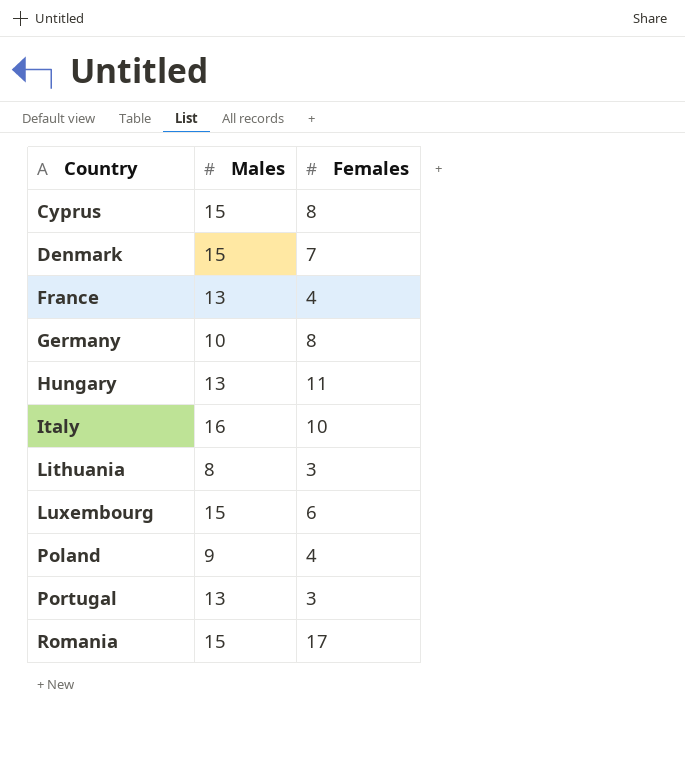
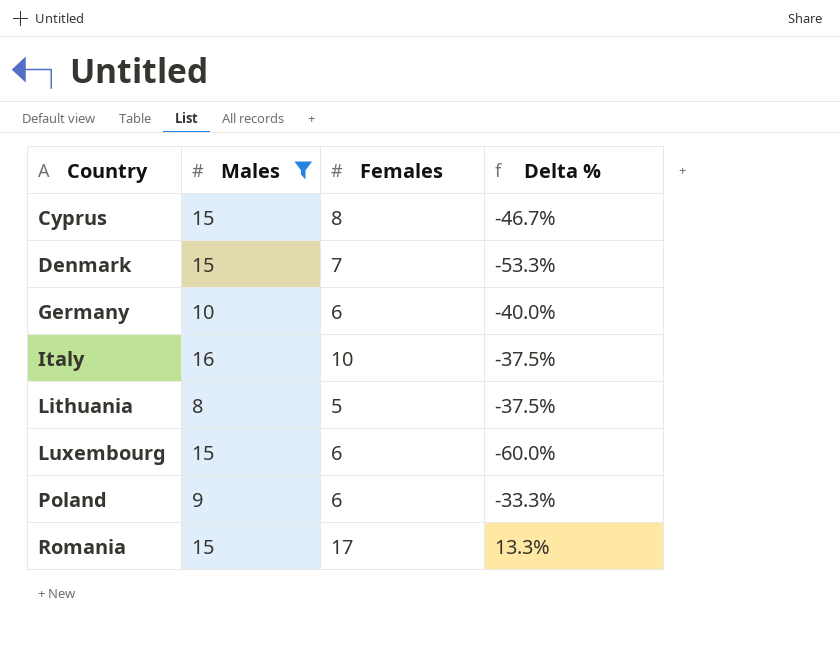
filter: none -> Males != 13
column Delta % | formula: none -> ([Females] - [Males]) / [Males]
Germany | Females: 8 -> 6
Lithuania | Females: 3 -> 5
Poland | Females: 4 -> 6

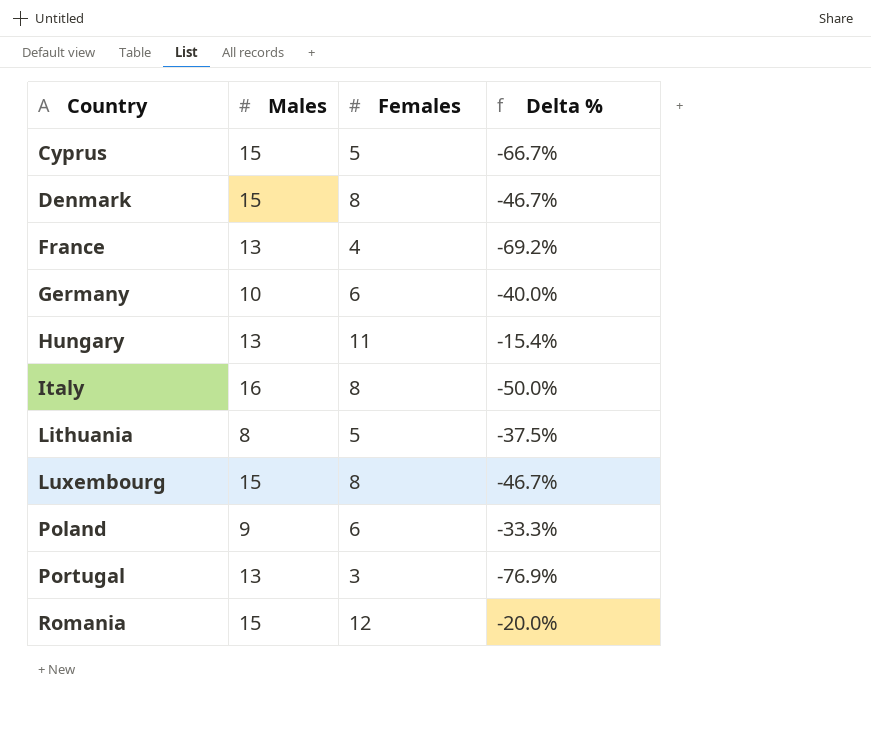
filter: Males != 13 -> none
Cyprus | Females: 8 -> 5
Cyprus | Delta %: -46.7% -> -66.7%
Denmark | Females: 7 -> 8
Denmark | Delta %: -53.3% -> -46.7%
Italy | Females: 10 -> 8
Italy | Delta %: -37.5% -> -50.0%
Luxembourg | Females: 6 -> 8
Luxembourg | Delta %: -60.0% -> -46.7%
Romania | Females: 17 -> 12
Romania | Delta %: 13.3% -> -20.0%

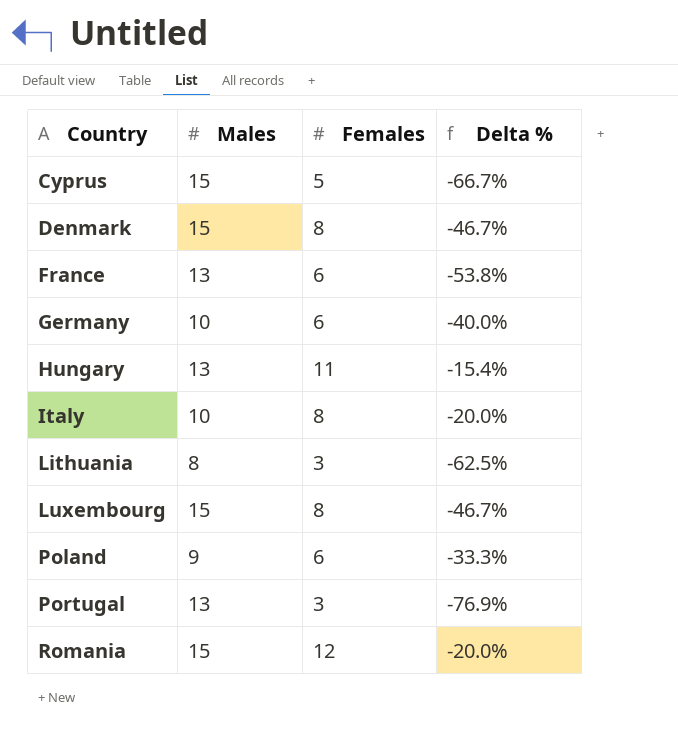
France | Females: 4 -> 6
France | Delta %: -69.2% -> -53.8%
Italy | Males: 16 -> 10
Italy | Delta %: -50.0% -> -20.0%
Lithuania | Females: 5 -> 3
Lithuania | Delta %: -37.5% -> -62.5%

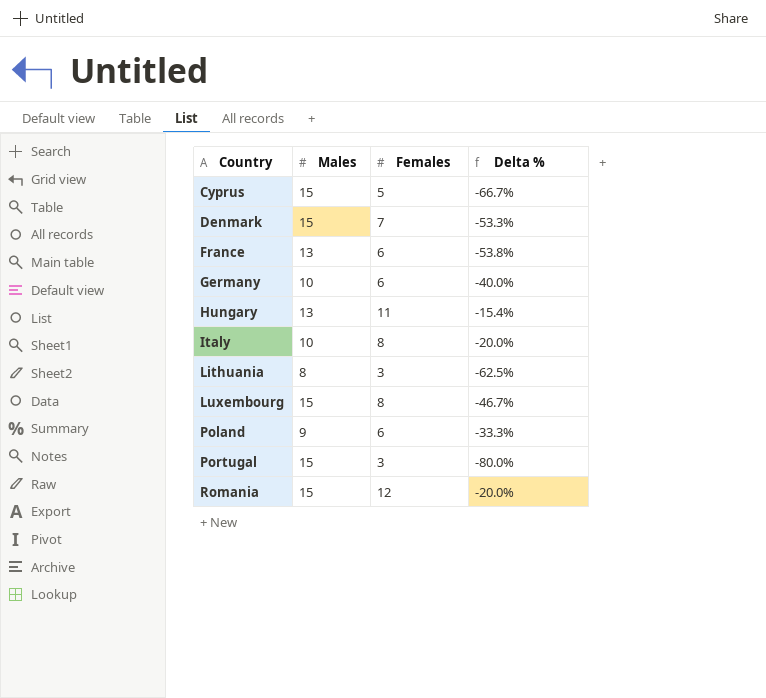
Denmark | Females: 8 -> 7
Denmark | Delta %: -46.7% -> -53.3%
Portugal | Males: 13 -> 15
Portugal | Delta %: -76.9% -> -80.0%

